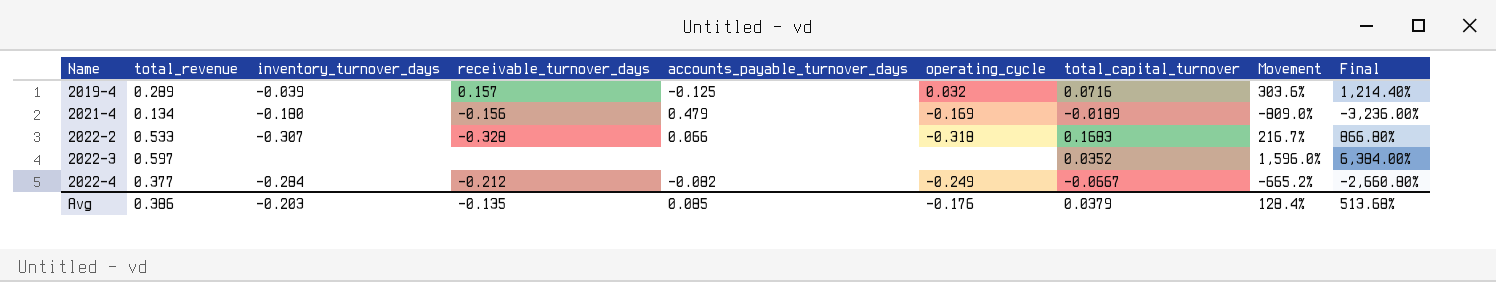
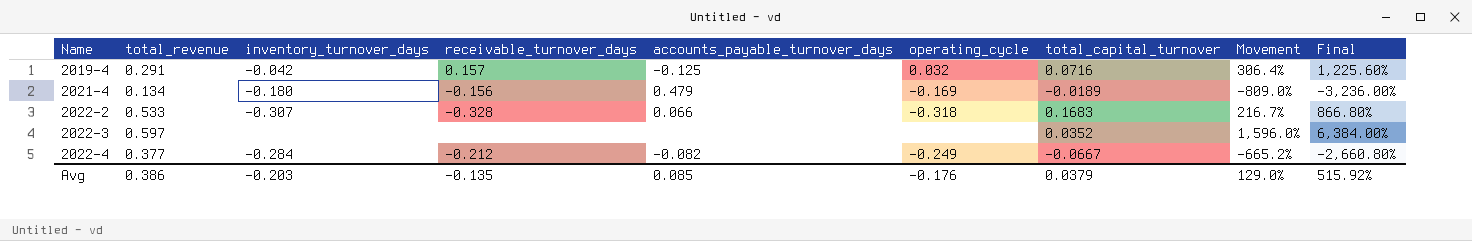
2019-4 | total_revenue: 0.289 -> 0.291
2019-4 | inventory_turnover_days: -0.039 -> -0.042
2019-4 | Movement: 303.6% -> 306.4%
2019-4 | Final: 1,214.40% -> 1,225.60%
Avg | Movement: 128.4% -> 129.0%
Avg | Final: 513.68% -> 515.92%

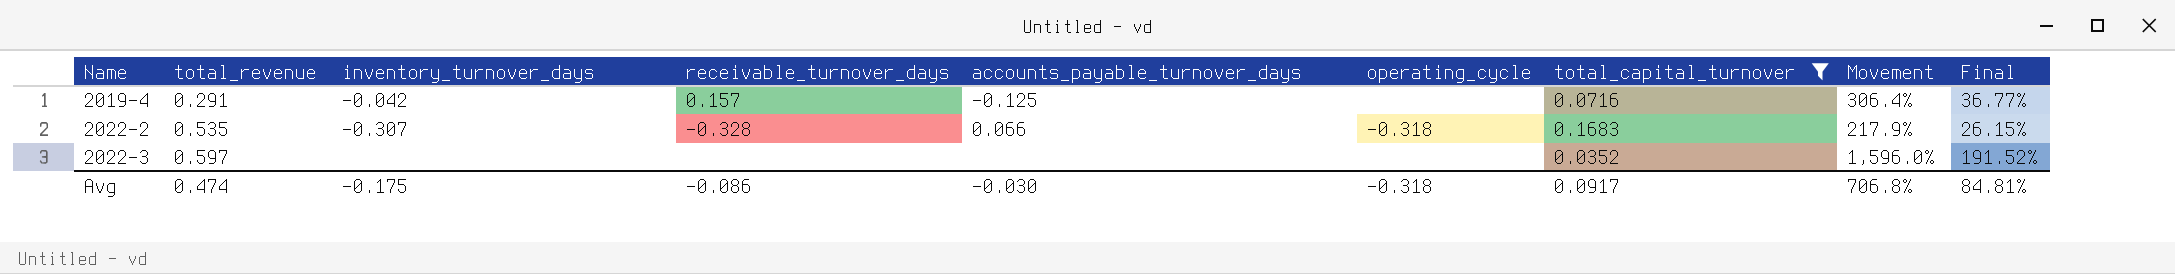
filter: none -> total_capital_turnover >= 0.0352
column Final | formula: [Movement] * 4 -> [Movement] * 0.12
2019-4 | operating_cycle: 0.032 -> none
2022-2 | total_revenue: 0.533 -> 0.535
2022-2 | Movement: 216.7% -> 217.9%
Avg | total_revenue: 0.386 -> 0.474
Avg | inventory_turnover_days: -0.203 -> -0.175
Avg | receivable_turnover_days: -0.135 -> -0.086
Avg | accounts_payable_turnover_days: 0.085 -> -0.030
Avg | operating_cycle: -0.176 -> -0.318
Avg | total_capital_turnover: 0.0379 -> 0.0917
Avg | Movement: 129.0% -> 706.8%
Avg | Final: 515.92% -> 84.81%

